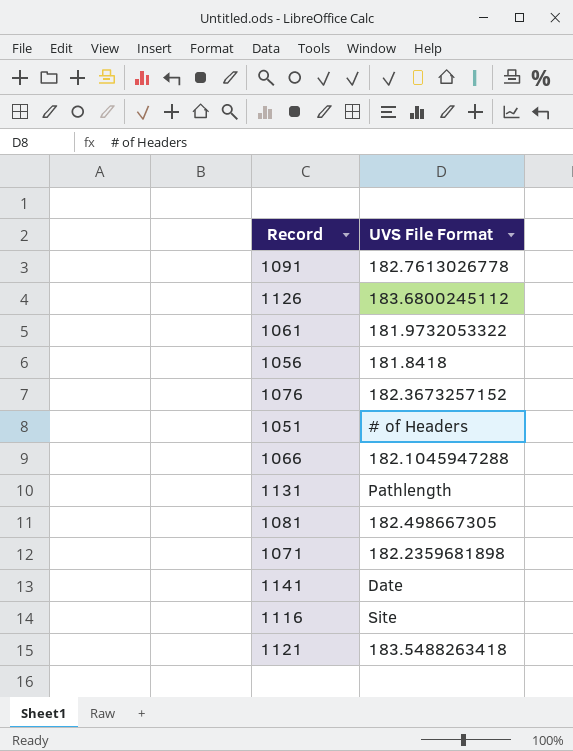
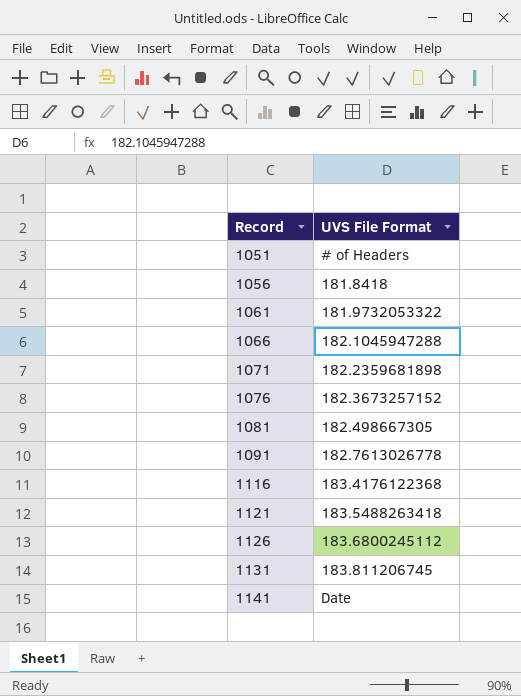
row order: none -> Record ascending
1116 | UVS File Format: Site -> 183.4176122368
1131 | UVS File Format: Pathlength -> 183.811206745

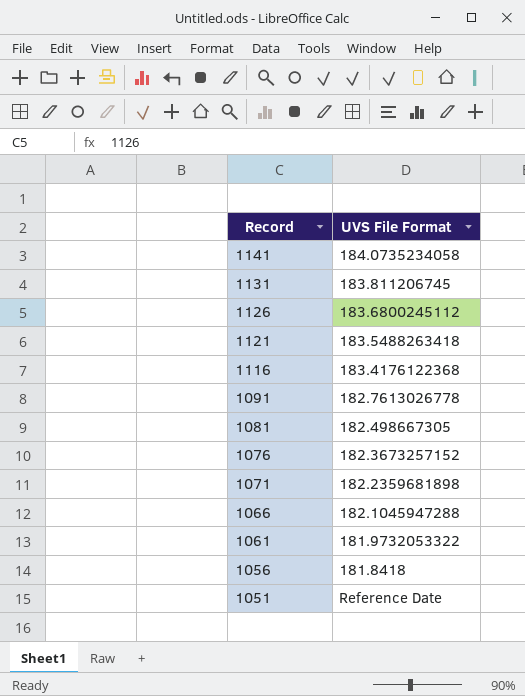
row order: Record ascending -> Record descending
1141 | UVS File Format: Date -> 184.0735234058
1051 | UVS File Format: # of Headers -> Reference Date

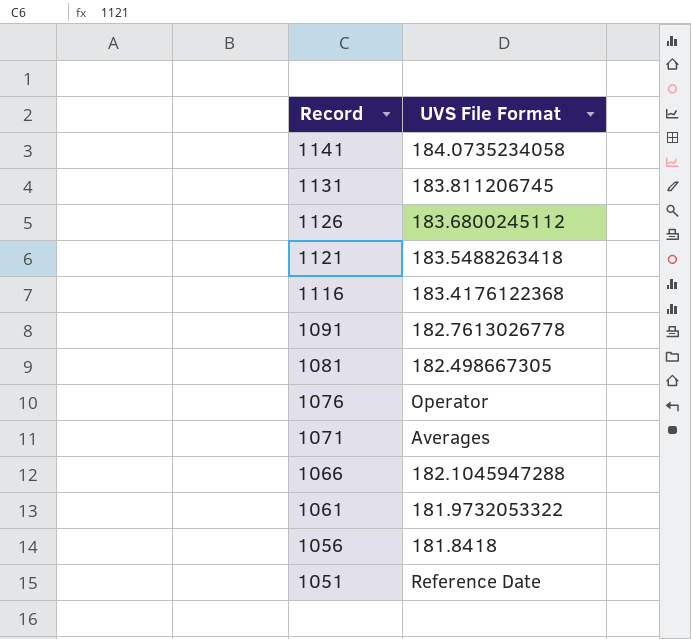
1076 | UVS File Format: 182.3673257152 -> Operator
1071 | UVS File Format: 182.2359681898 -> Averages

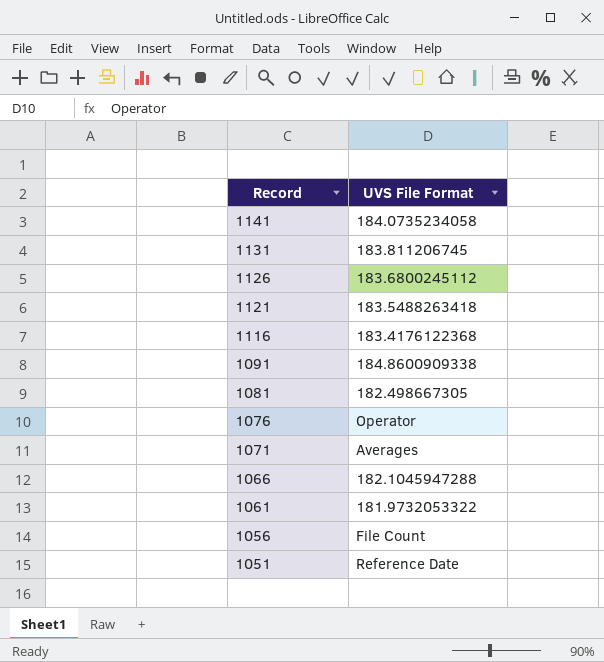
1091 | UVS File Format: 182.7613026778 -> 184.8600909338
1056 | UVS File Format: 181.8418 -> File Count

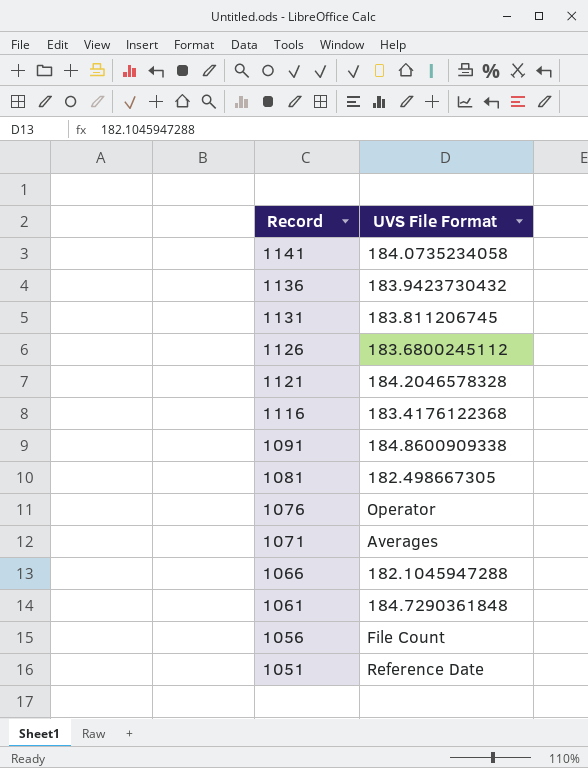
row 1136: none -> 183.9423730432
1121 | UVS File Format: 183.5488263418 -> 184.2046578328
1061 | UVS File Format: 181.9732053322 -> 184.7290361848

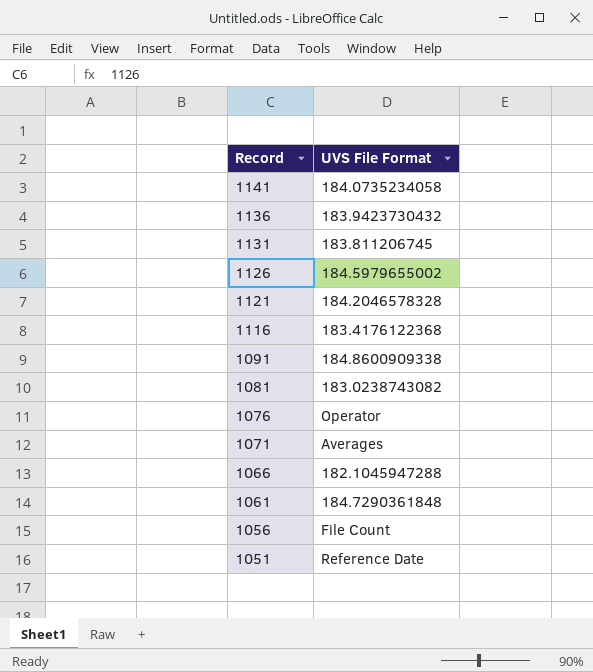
1126 | UVS File Format: 183.6800245112 -> 184.5979655002
1081 | UVS File Format: 182.498667305 -> 183.0238743082

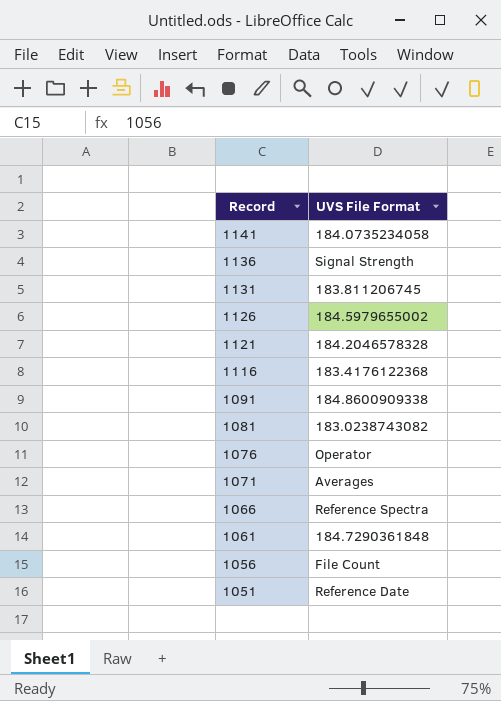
1136 | UVS File Format: 183.9423730432 -> Signal Strength
1066 | UVS File Format: 182.1045947288 -> Reference Spectra

